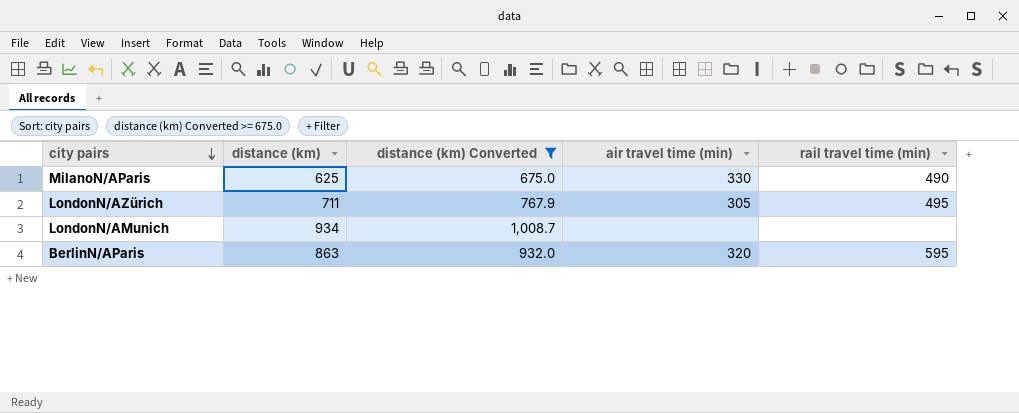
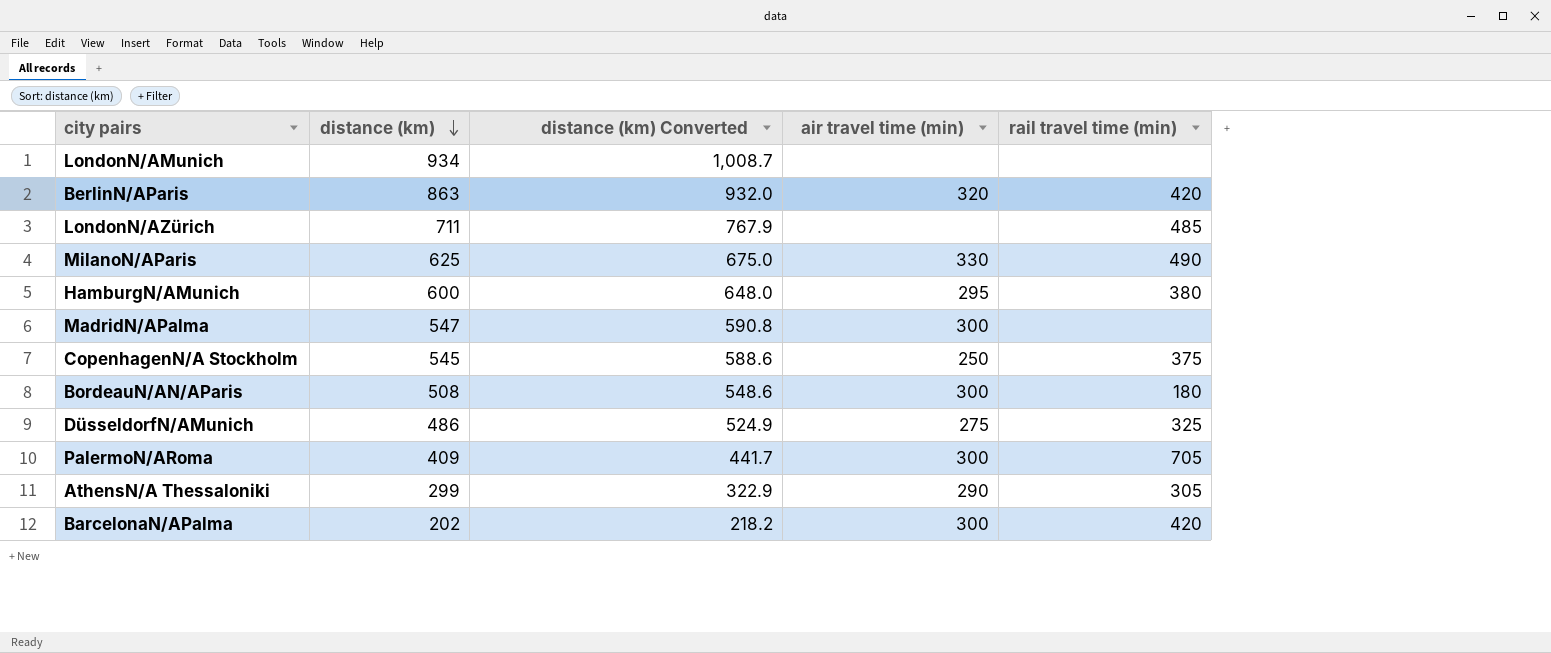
filter: distance (km) Converted >= 675.0 -> none
row order: city pairs descending -> distance (km) descending
BerlinN/AParis | rail travel time (min): 595 -> 420
LondonN/AZürich | air travel time (min): 305 -> none
LondonN/AZürich | rail travel time (min): 495 -> 485

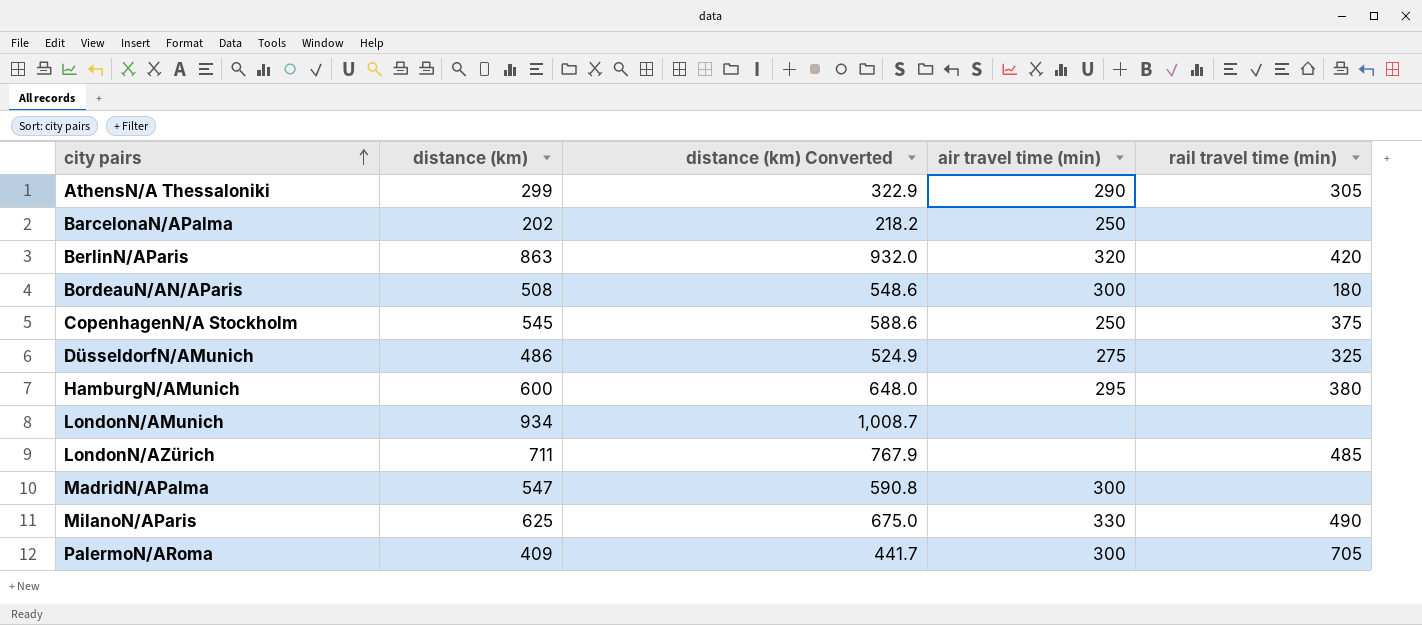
row order: distance (km) descending -> city pairs ascending
BarcelonaN/APalma | air travel time (min): 300 -> 250
BarcelonaN/APalma | rail travel time (min): 420 -> none

